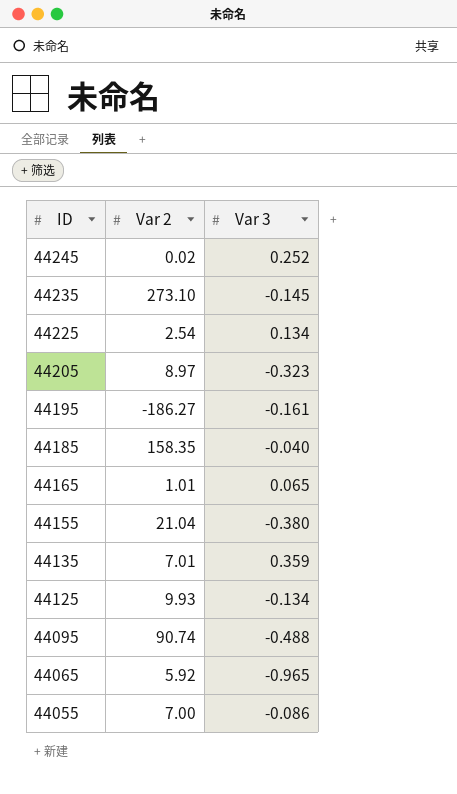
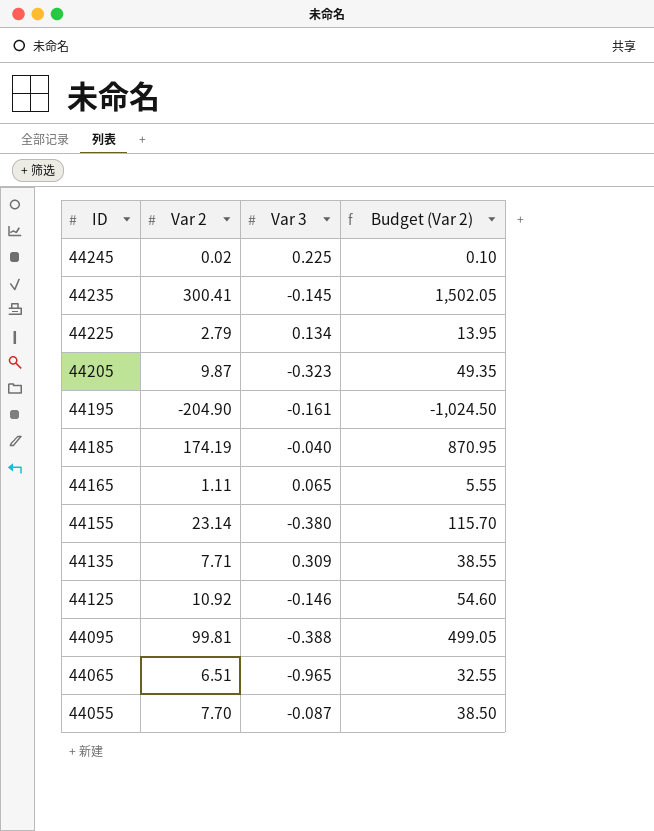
column Budget (Var 2) | formula: none -> [Var 2] * 5
44245 | Var 3: 0.252 -> 0.225
44235 | Var 2: 273.10 -> 300.41
44225 | Var 2: 2.54 -> 2.79
44205 | Var 2: 8.97 -> 9.87
44195 | Var 2: -186.27 -> -204.90
44185 | Var 2: 158.35 -> 174.19
44165 | Var 2: 1.01 -> 1.11
44155 | Var 2: 21.04 -> 23.14
44135 | Var 2: 7.01 -> 7.71
44135 | Var 3: 0.359 -> 0.309
44125 | Var 2: 9.93 -> 10.92
44125 | Var 3: -0.134 -> -0.146
44095 | Var 2: 90.74 -> 99.81
44095 | Var 3: -0.488 -> -0.388
44065 | Var 2: 5.92 -> 6.51
44055 | Var 2: 7.00 -> 7.70
44055 | Var 3: -0.086 -> -0.087

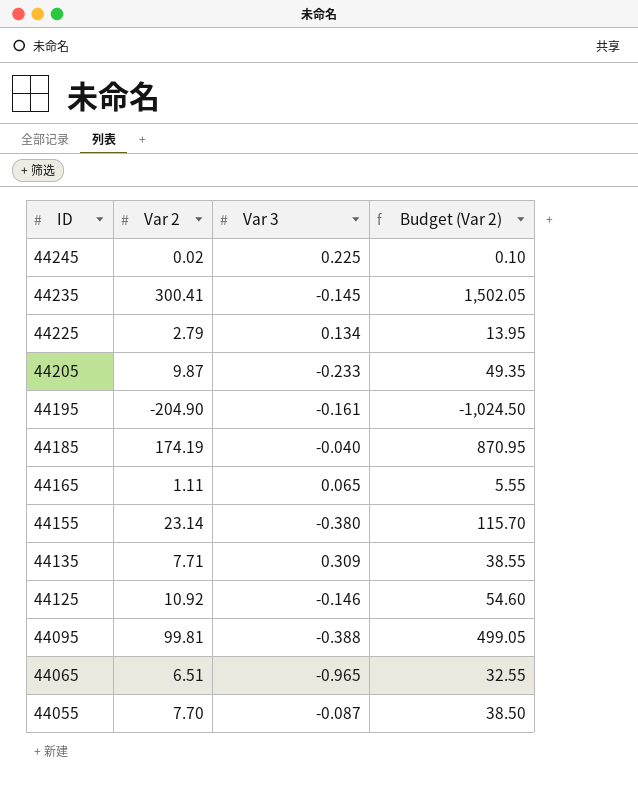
44205 | Var 3: -0.323 -> -0.233

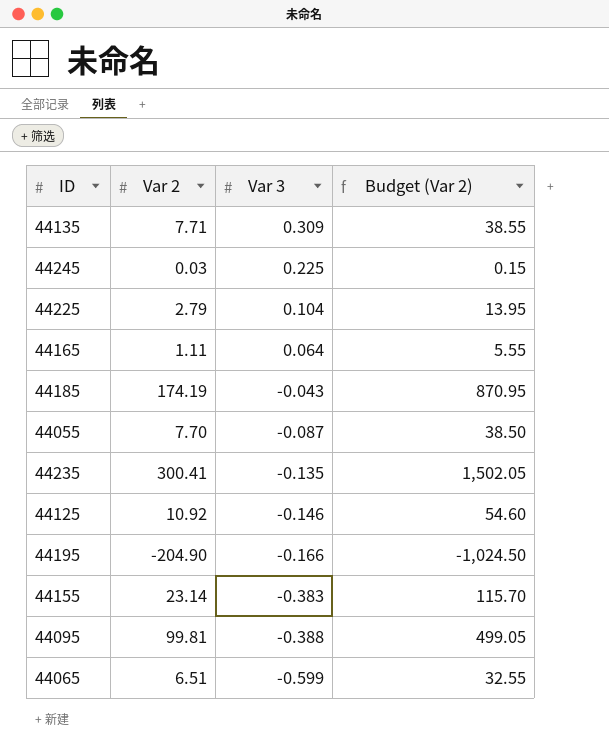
row order: ID descending -> Var 3 descending
row 44205: 9.87 | -0.233 | 49.35 -> none
44245 | Var 2: 0.02 -> 0.03
44245 | Budget (Var 2): 0.10 -> 0.15
44225 | Var 3: 0.134 -> 0.104
44165 | Var 3: 0.065 -> 0.064
44185 | Var 3: -0.040 -> -0.043
44235 | Var 3: -0.145 -> -0.135
44195 | Var 3: -0.161 -> -0.166
44155 | Var 3: -0.380 -> -0.383
44065 | Var 3: -0.965 -> -0.599

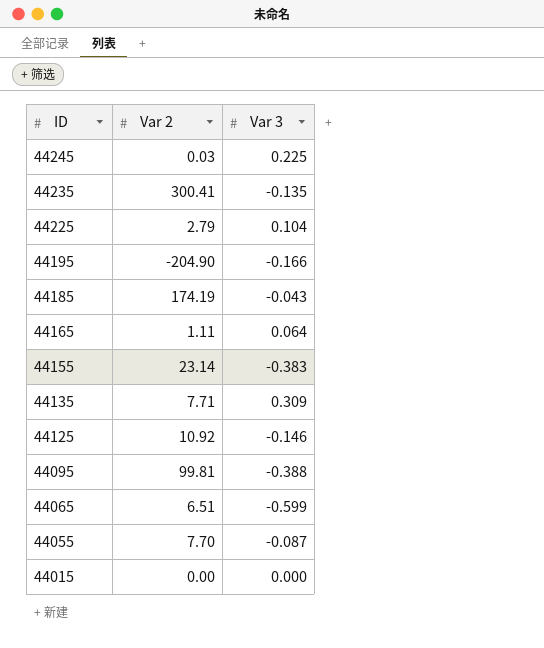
row order: Var 3 descending -> ID descending
column Budget (Var 2) | formula: [Var 2] * 5 -> none
row 44015: none -> 0.00 | 0.000

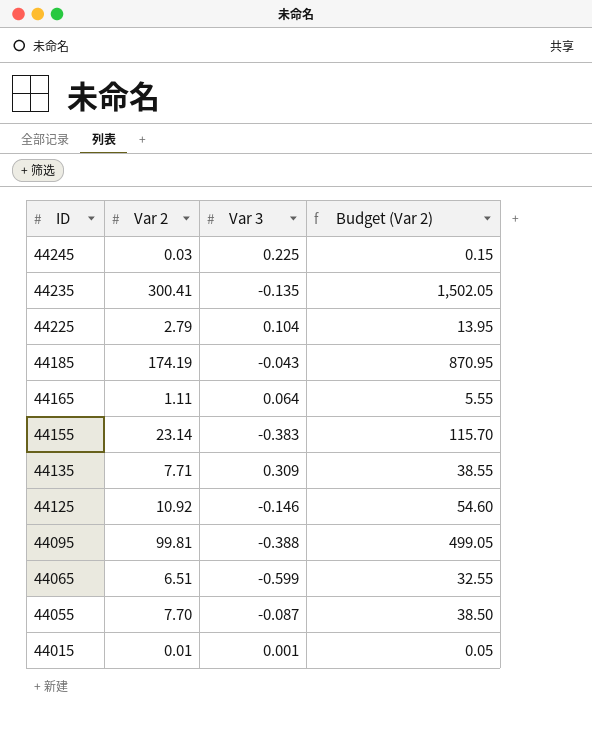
column Budget (Var 2) | formula: none -> [Var 2] * 5
row 44195: -204.90 | -0.166 -> none
44015 | Var 2: 0.00 -> 0.01
44015 | Var 3: 0.000 -> 0.001

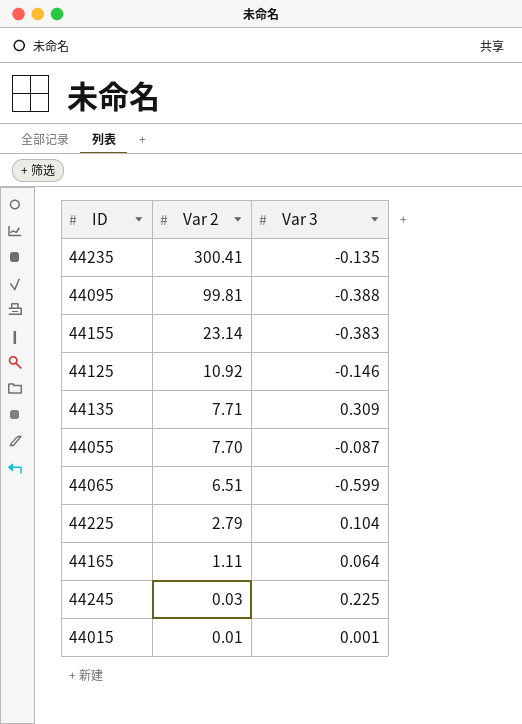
row order: ID descending -> Var 2 descending
column Budget (Var 2) | formula: [Var 2] * 5 -> none
row 44185: 174.19 | -0.043 | 870.95 -> none

